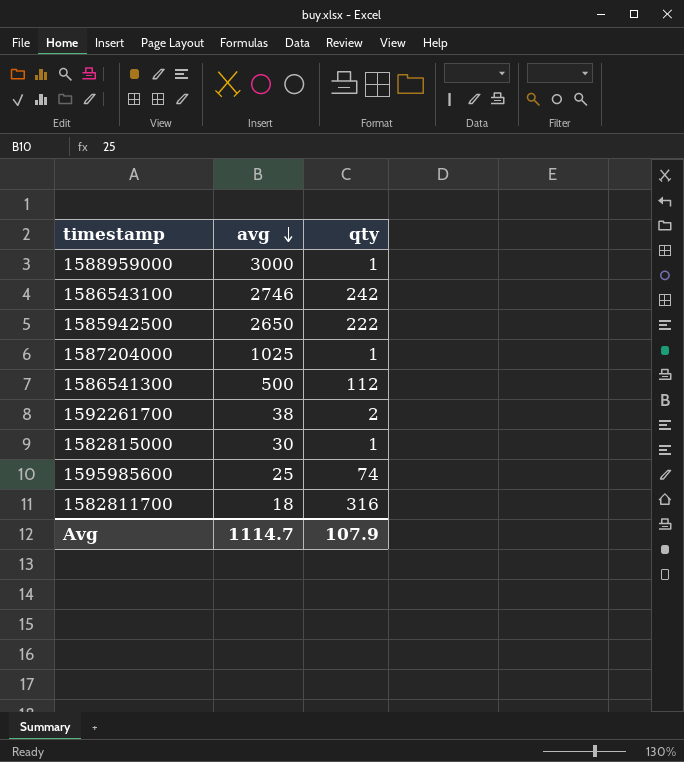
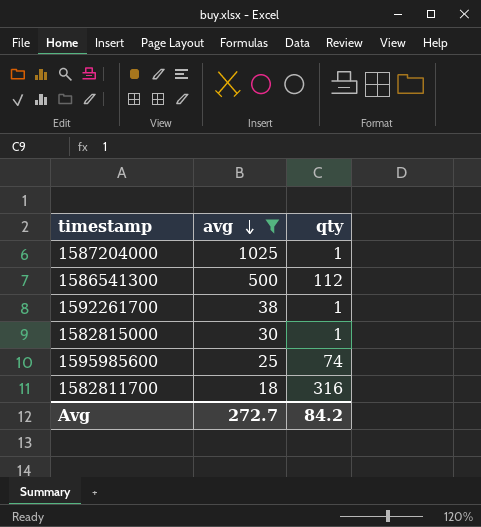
filter: none -> avg <= 1025
1592261700 | qty: 2 -> 1
Avg | avg: 1114.7 -> 272.7
Avg | qty: 107.9 -> 84.2

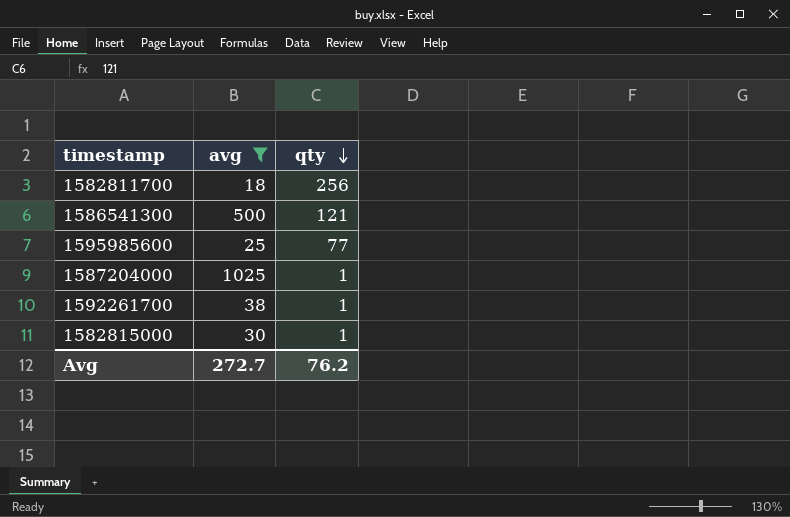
row order: avg descending -> qty descending
1582811700 | qty: 316 -> 256
1586541300 | qty: 112 -> 121
1595985600 | qty: 74 -> 77
Avg | qty: 84.2 -> 76.2

